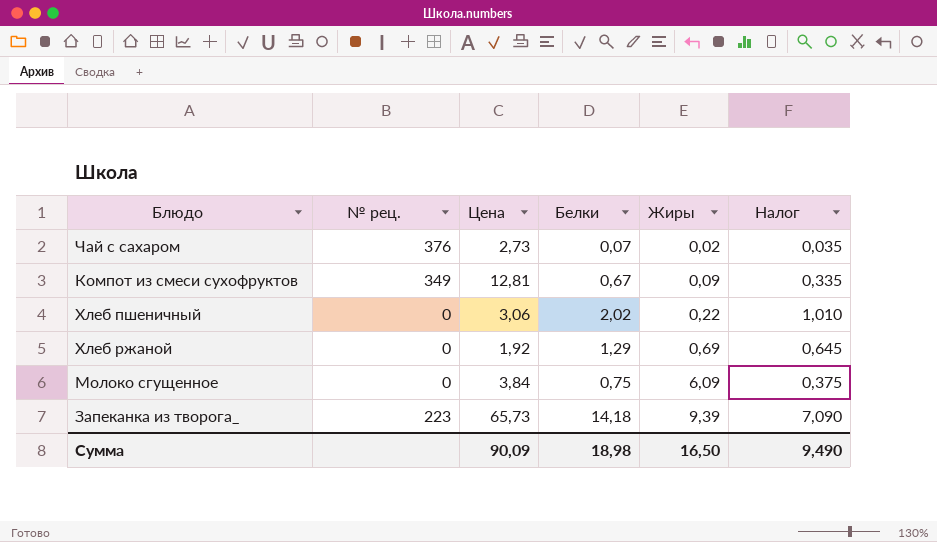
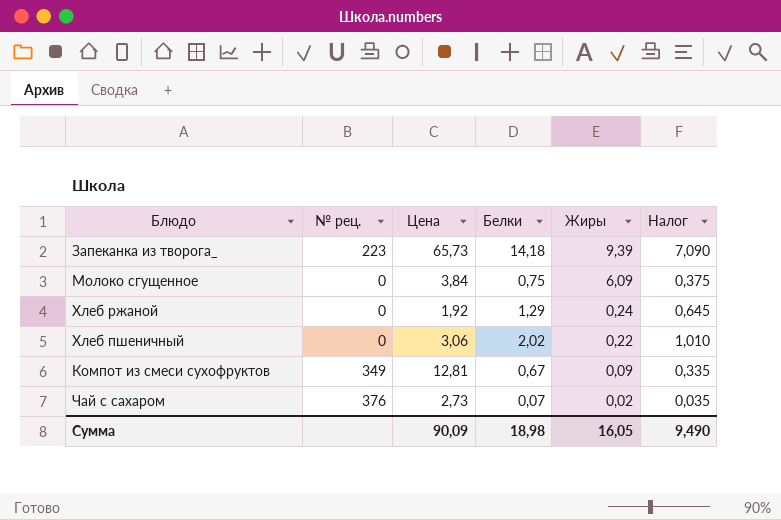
row order: Жиры ascending -> Жиры descending
Хлеб ржаной | Жиры: 0,69 -> 0,24
Сумма | Жиры: 16,50 -> 16,05

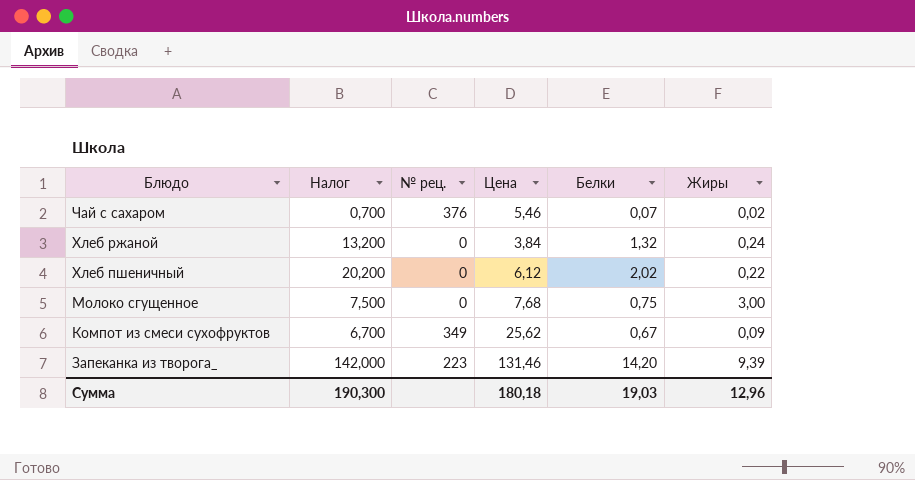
row order: Жиры descending -> Блюдо descending
column Налог | formula: [Белки] * 0,5 -> [Белки] * 10
column Налог | position: 6 -> 2
Чай с сахаром | Цена: 2,73 -> 5,46
Хлеб ржаной | Цена: 1,92 -> 3,84
Хлеб ржаной | Белки: 1,29 -> 1,32
Хлеб пшеничный | Цена: 3,06 -> 6,12
Молоко сгущенное | Цена: 3,84 -> 7,68
Молоко сгущенное | Жиры: 6,09 -> 3,00
Компот из смеси сухофруктов | Цена: 12,81 -> 25,62
Запеканка из творога_ | Цена: 65,73 -> 131,46
Запеканка из творога_ | Белки: 14,18 -> 14,20
Сумма | Налог: 9,490 -> 190,300
Сумма | Цена: 90,09 -> 180,18
Сумма | Белки: 18,98 -> 19,03
Сумма | Жиры: 16,05 -> 12,96

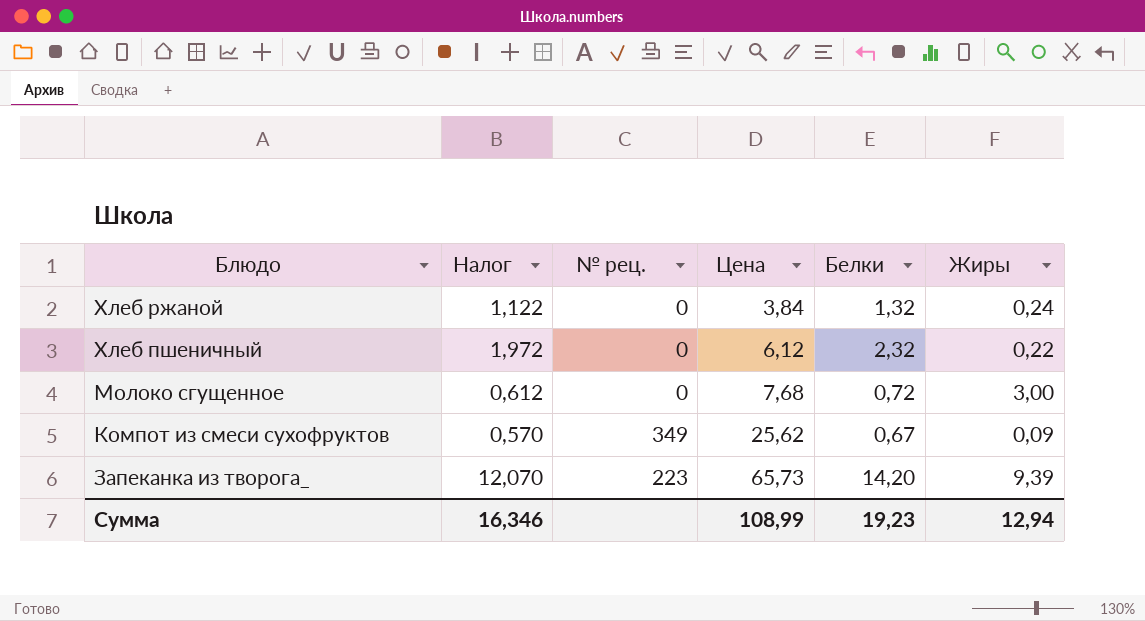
column Налог | formula: [Белки] * 10 -> [Белки] * 0,85
row Чай с сахаром: 0,700 | 376 | 5,46 | 0,07 | 0,02 -> none
Хлеб пшеничный | Белки: 2,02 -> 2,32
Молоко сгущенное | Белки: 0,75 -> 0,72
Запеканка из творога_ | Цена: 131,46 -> 65,73
Сумма | Налог: 190,300 -> 16,346
Сумма | Цена: 180,18 -> 108,99
Сумма | Белки: 19,03 -> 19,23
Сумма | Жиры: 12,96 -> 12,94

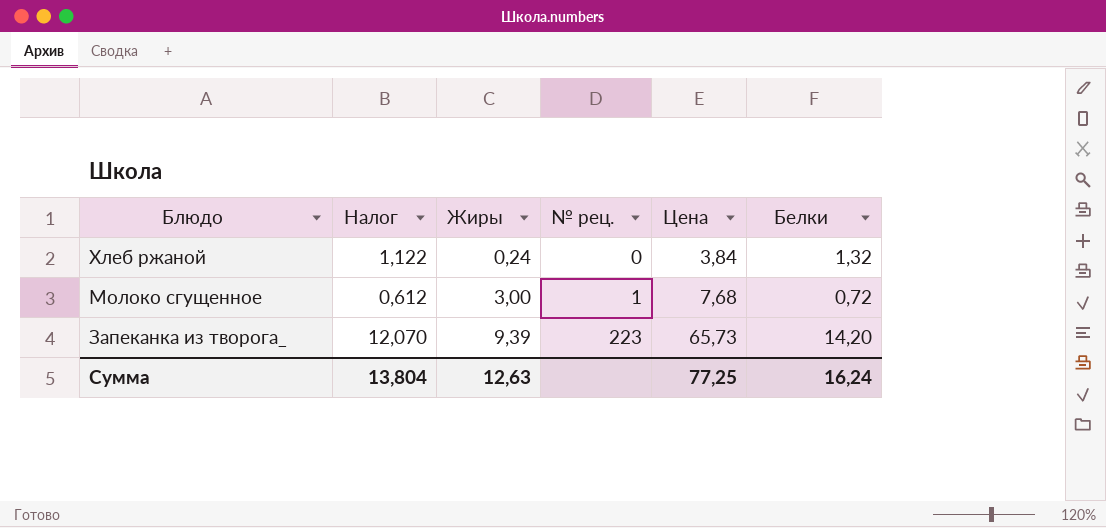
column Жиры | position: 6 -> 3
row Хлеб пшеничный: 1,972 | 0 | 6,12 | 2,32 | 0,22 -> none
row Компот из смеси сухофруктов: 0,570 | 349 | 25,62 | 0,67 | 0,09 -> none
Молоко сгущенное | № рец.: 0 -> 1
Сумма | Налог: 16,346 -> 13,804
Сумма | Жиры: 12,94 -> 12,63
Сумма | Цена: 108,99 -> 77,25
Сумма | Белки: 19,23 -> 16,24

